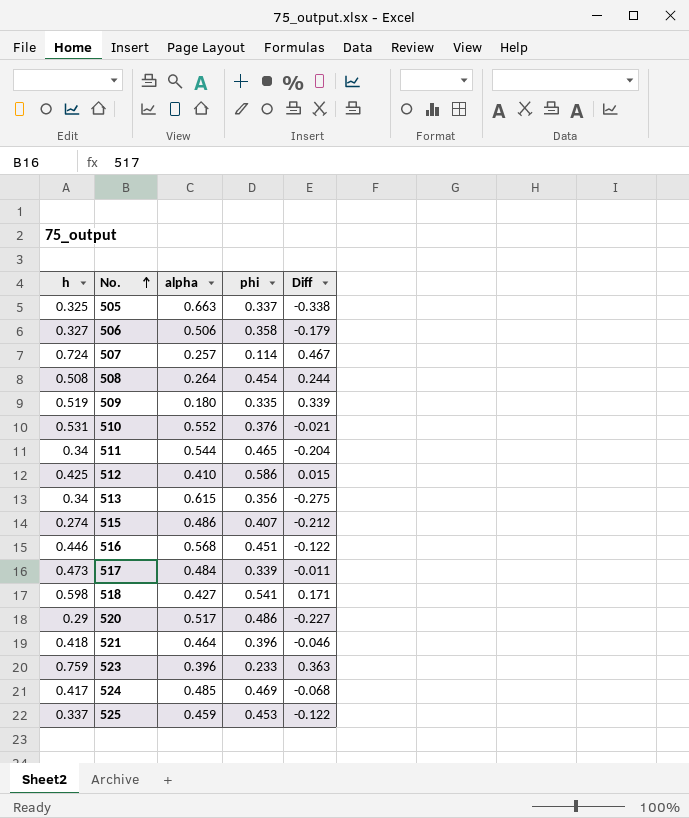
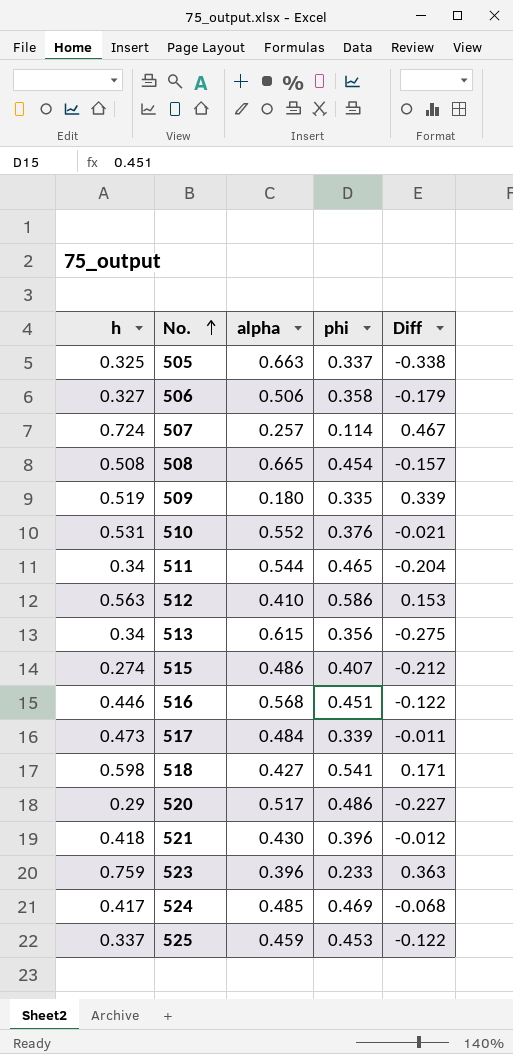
508 | alpha: 0.264 -> 0.665
508 | Diff: 0.244 -> -0.157
512 | h: 0.425 -> 0.563
512 | Diff: 0.015 -> 0.153
521 | alpha: 0.464 -> 0.430
521 | Diff: -0.046 -> -0.012

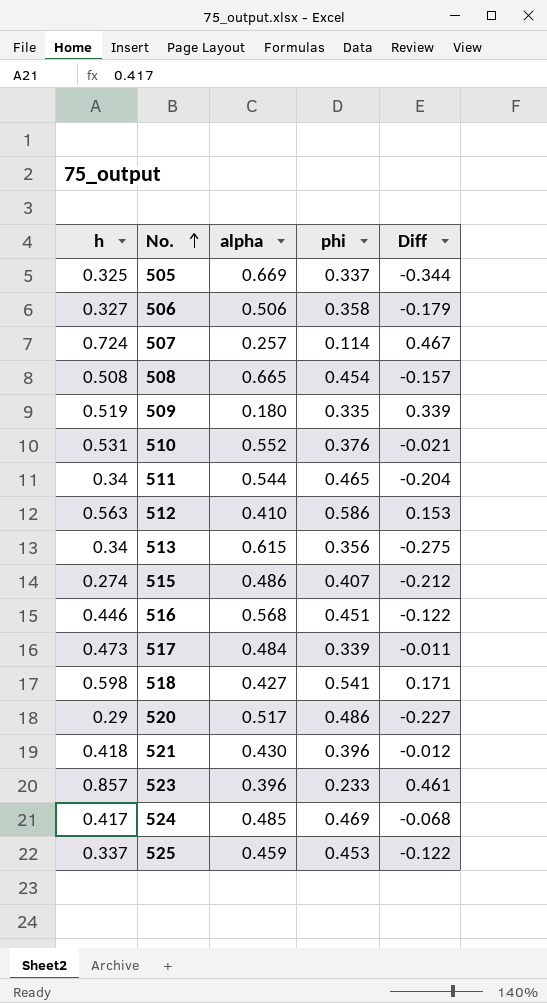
505 | alpha: 0.663 -> 0.669
505 | Diff: -0.338 -> -0.344
523 | h: 0.759 -> 0.857
523 | Diff: 0.363 -> 0.461

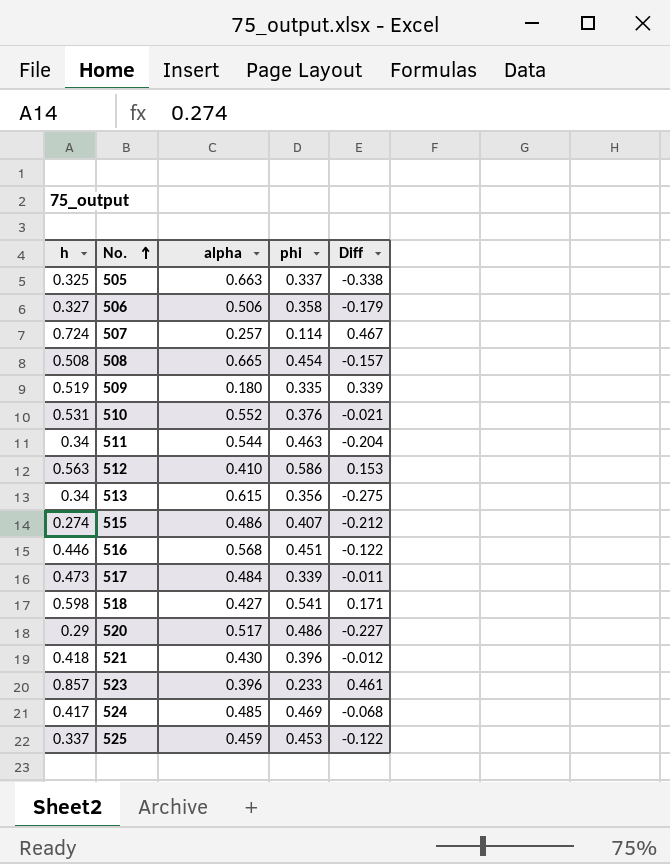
505 | alpha: 0.669 -> 0.663
505 | Diff: -0.344 -> -0.338
511 | phi: 0.465 -> 0.463

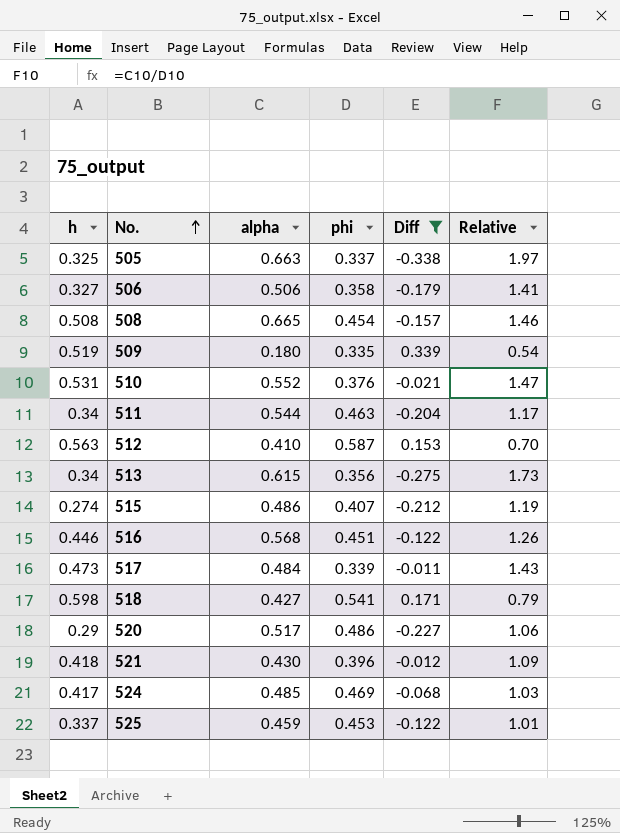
filter: none -> Diff <= 0.339
column Relative | formula: none -> [alpha] / [phi]
512 | phi: 0.586 -> 0.587

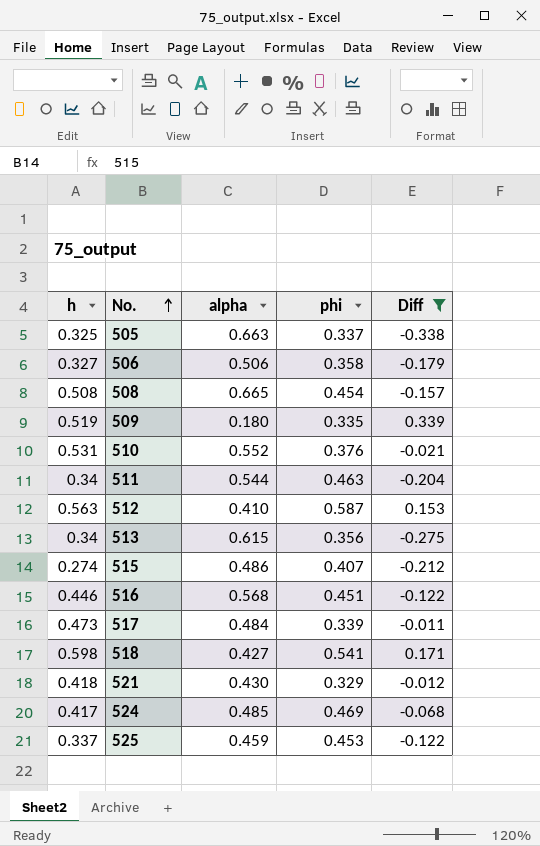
column Relative | formula: [alpha] / [phi] -> none
row 520: 0.29 | 0.517 | 0.486 | -0.227 | 1.06 -> none
521 | phi: 0.396 -> 0.329

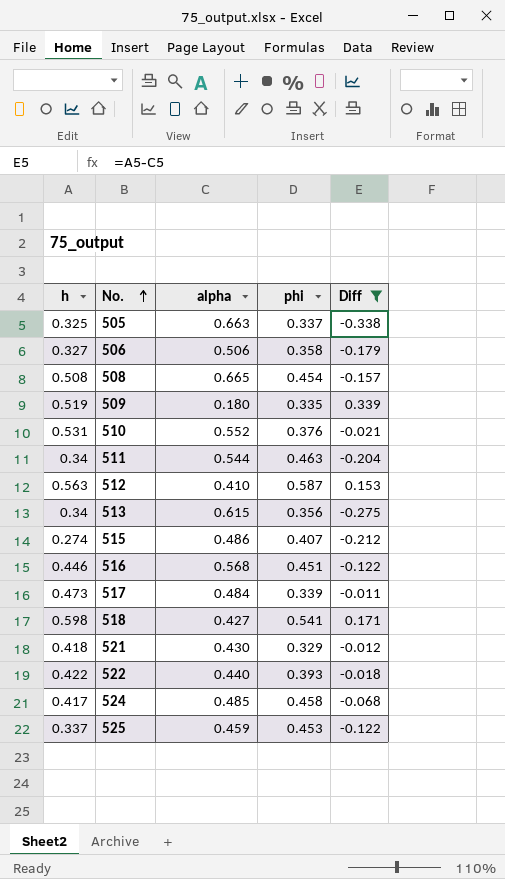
row 522: none -> 0.422 | 0.440 | 0.393 | -0.018
524 | phi: 0.469 -> 0.458

